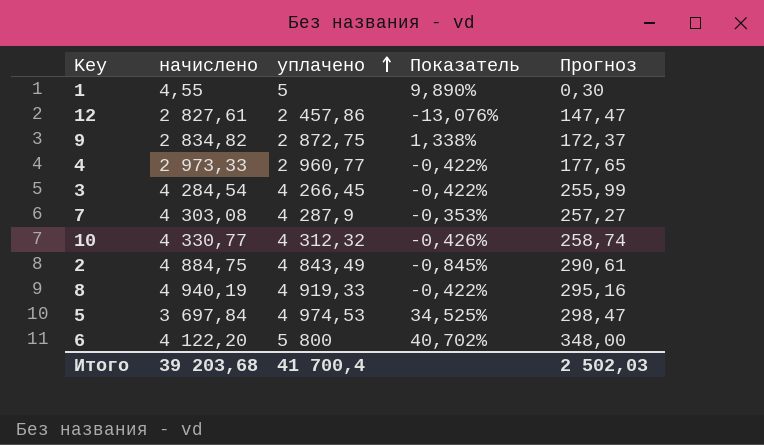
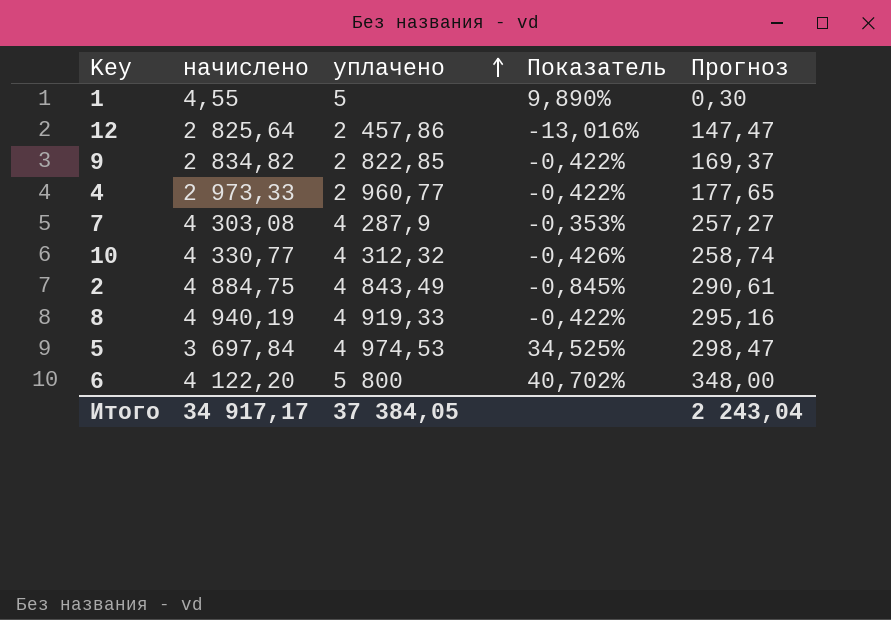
row 3: 4 284,54 | 4 266,45 | -0,422% | 255,99 -> none
12 | начислено: 2 827,61 -> 2 825,64
12 | Показатель: -13,076% -> -13,016%
9 | уплачено: 2 872,75 -> 2 822,85
9 | Показатель: 1,338% -> -0,422%
9 | Прогноз: 172,37 -> 169,37
Итого | начислено: 39 203,68 -> 34 917,17
Итого | уплачено: 41 700,4 -> 37 384,05
Итого | Прогноз: 2 502,03 -> 2 243,04

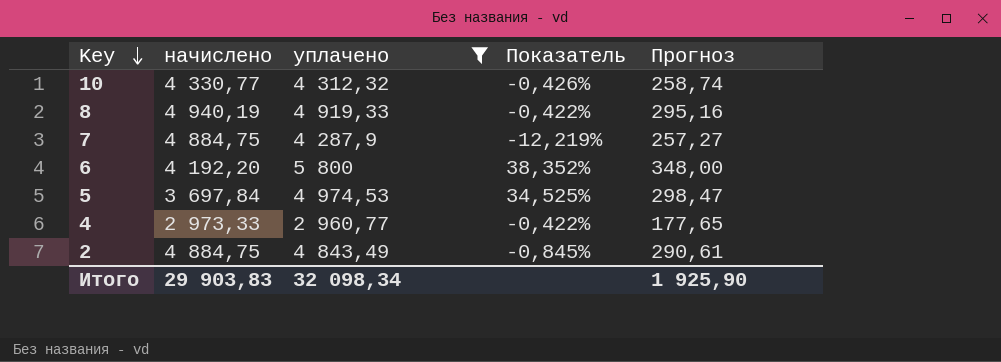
filter: none -> уплачено >= 2 960,77
row order: уплачено ascending -> Key descending
7 | начислено: 4 303,08 -> 4 884,75
7 | Показатель: -0,353% -> -12,219%
6 | начислено: 4 122,20 -> 4 192,20
6 | Показатель: 40,702% -> 38,352%
Итого | начислено: 34 917,17 -> 29 903,83
Итого | уплачено: 37 384,05 -> 32 098,34
Итого | Прогноз: 2 243,04 -> 1 925,90

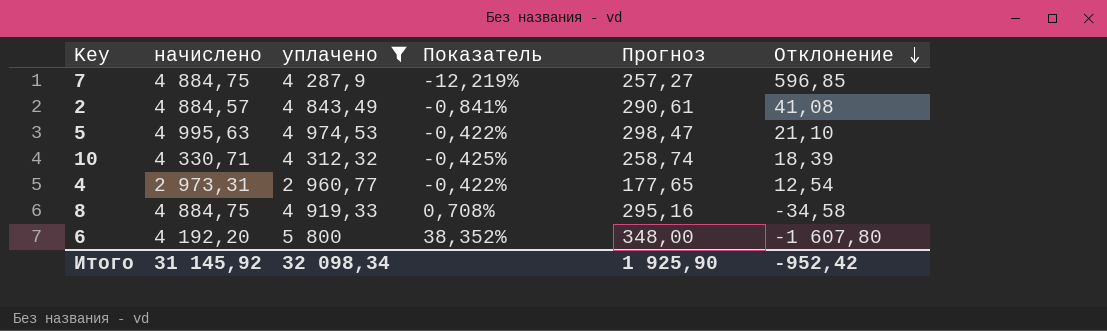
row order: Key descending -> Отклонение descending
column Отклонение | formula: none -> [начислено] - [уплачено]
2 | начислено: 4 884,75 -> 4 884,57
2 | Показатель: -0,845% -> -0,841%
5 | начислено: 3 697,84 -> 4 995,63
5 | Показатель: 34,525% -> -0,422%
10 | начислено: 4 330,77 -> 4 330,71
10 | Показатель: -0,426% -> -0,425%
4 | начислено: 2 973,33 -> 2 973,31
8 | начислено: 4 940,19 -> 4 884,75
8 | Показатель: -0,422% -> 0,708%
Итого | начислено: 29 903,83 -> 31 145,92

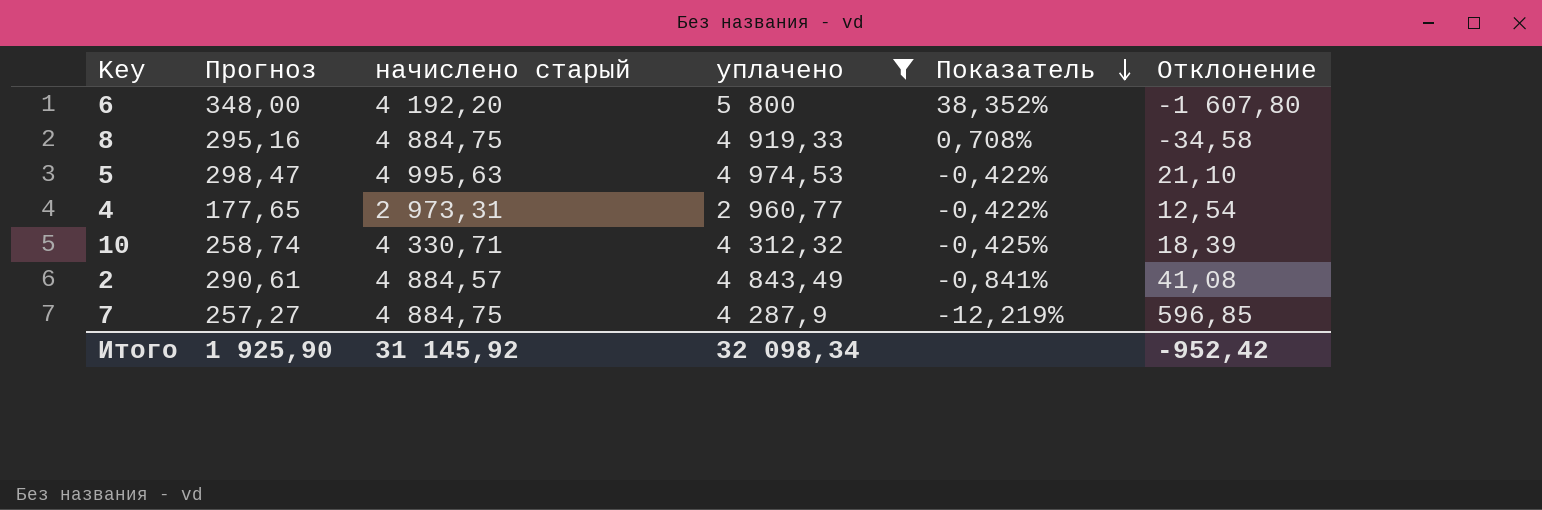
row order: Отклонение descending -> Показатель descending
column Прогноз | position: 5 -> 2
column name: начислено -> начислено старый

